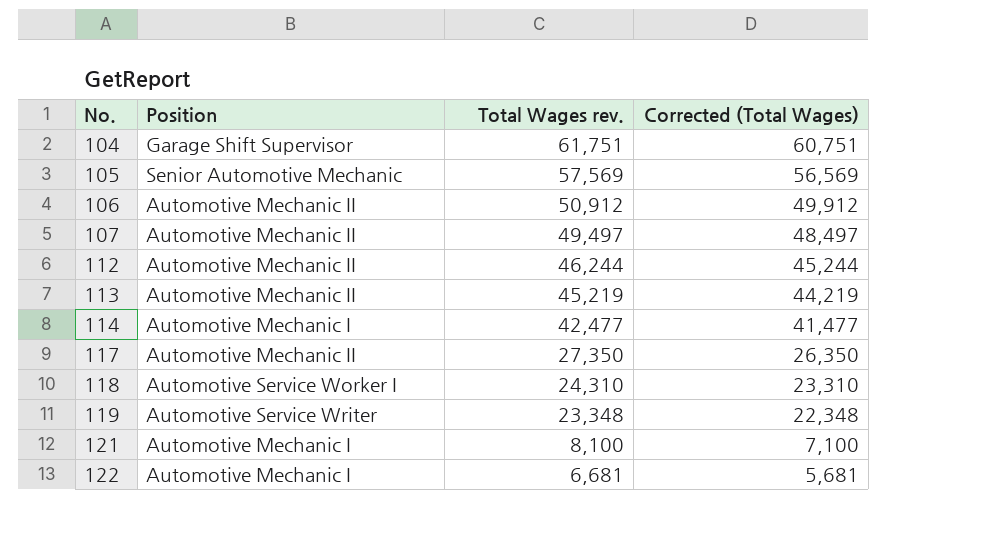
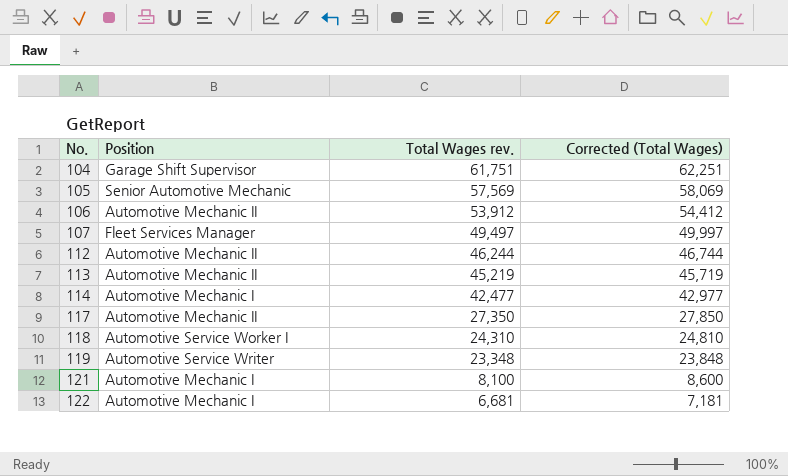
column Corrected (Total Wages) | formula: [Total Wages rev.] - 1000 -> [Total Wages rev.] + 500
106 | Total Wages rev.: 50,912 -> 53,912
107 | Position: Automotive Mechanic II -> Fleet Services Manager

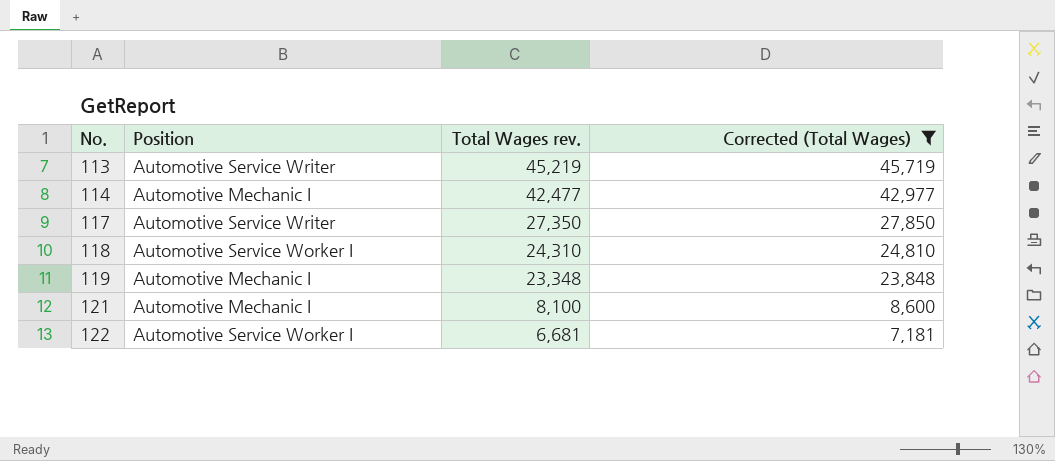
filter: none -> Corrected (Total Wages) <= 45,719
113 | Position: Automotive Mechanic II -> Automotive Service Writer
117 | Position: Automotive Mechanic II -> Automotive Service Writer
119 | Position: Automotive Service Writer -> Automotive Mechanic I
122 | Position: Automotive Mechanic I -> Automotive Service Worker I

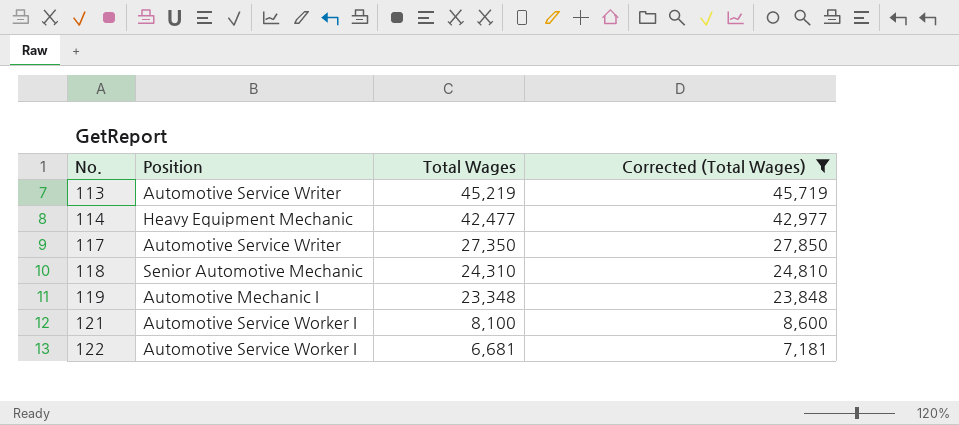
column name: Total Wages rev. -> Total Wages
114 | Position: Automotive Mechanic I -> Heavy Equipment Mechanic
118 | Position: Automotive Service Worker I -> Senior Automotive Mechanic
121 | Position: Automotive Mechanic I -> Automotive Service Worker I

